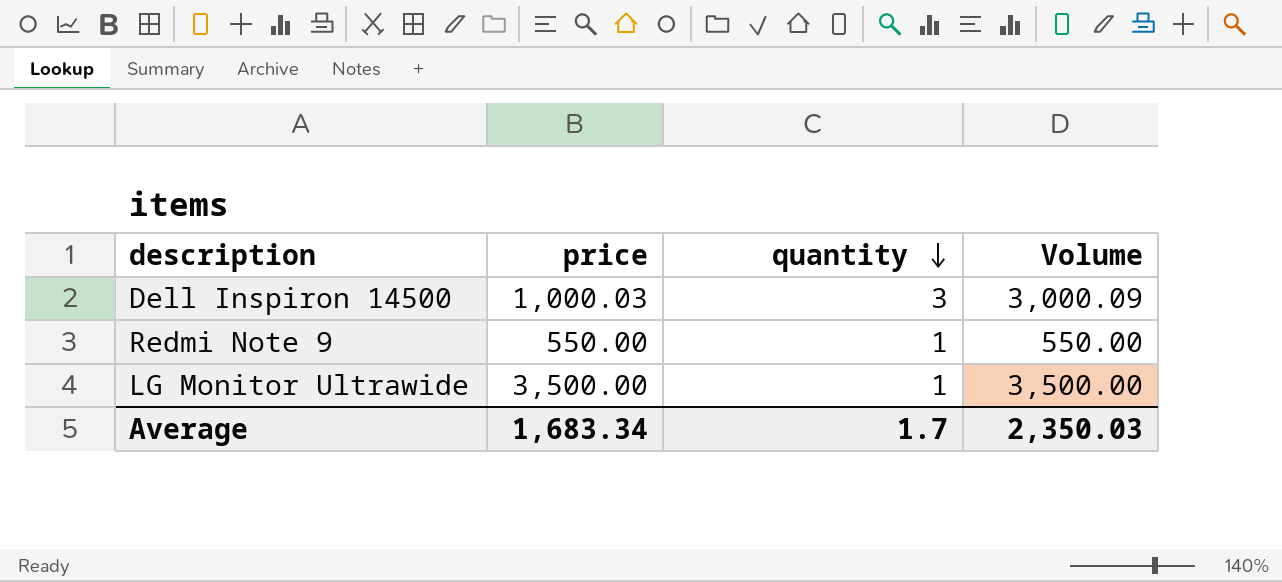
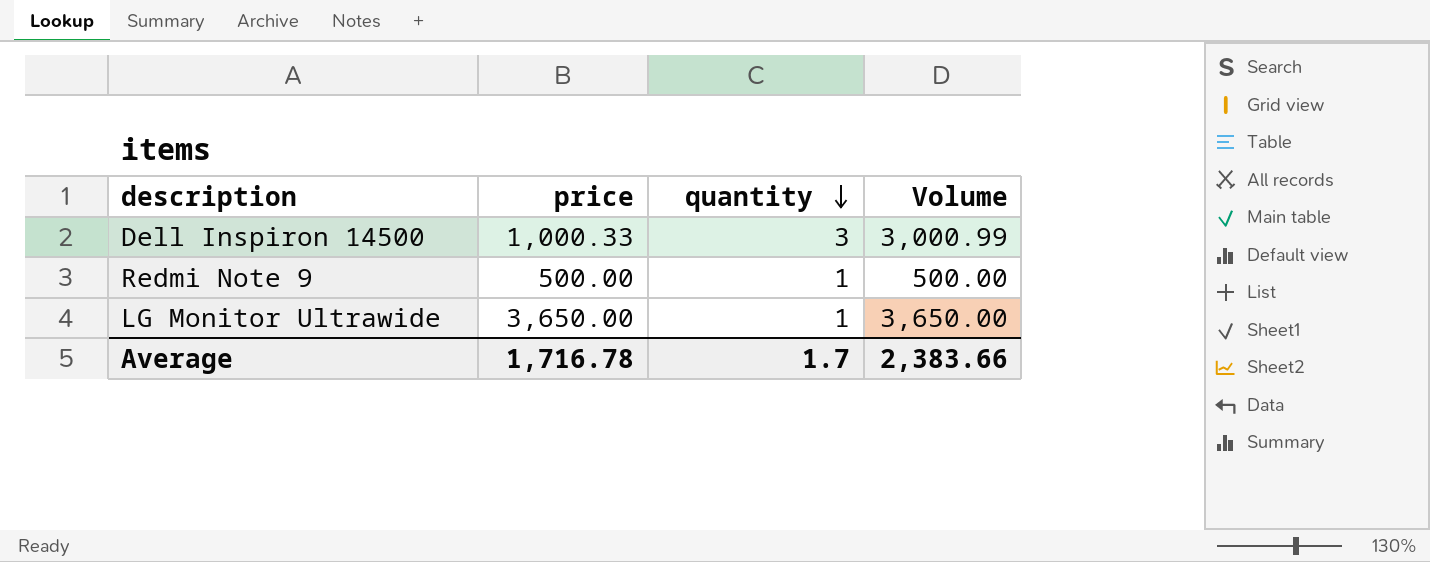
Dell Inspiron 14500 | price: 1,000.03 -> 1,000.33
Dell Inspiron 14500 | Volume: 3,000.09 -> 3,000.99
Redmi Note 9 | price: 550.00 -> 500.00
Redmi Note 9 | Volume: 550.00 -> 500.00
LG Monitor Ultrawide | price: 3,500.00 -> 3,650.00
LG Monitor Ultrawide | Volume: 3,500.00 -> 3,650.00
Average | price: 1,683.34 -> 1,716.78
Average | Volume: 2,350.03 -> 2,383.66

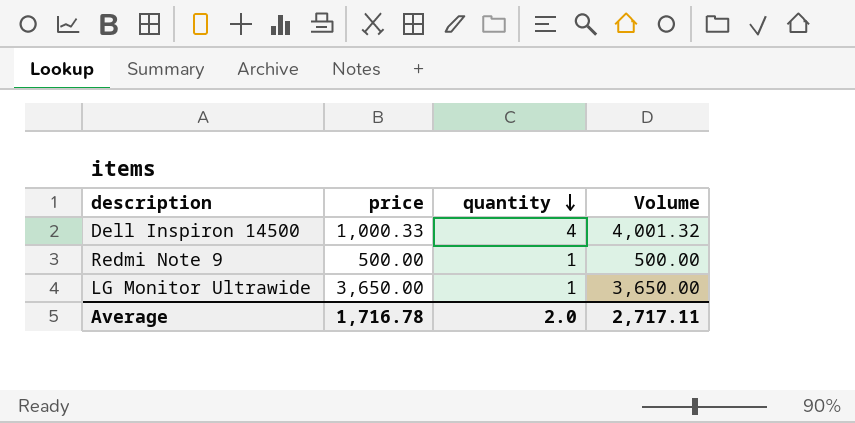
Dell Inspiron 14500 | quantity: 3 -> 4
Dell Inspiron 14500 | Volume: 3,000.99 -> 4,001.32
Average | quantity: 1.7 -> 2.0
Average | Volume: 2,383.66 -> 2,717.11

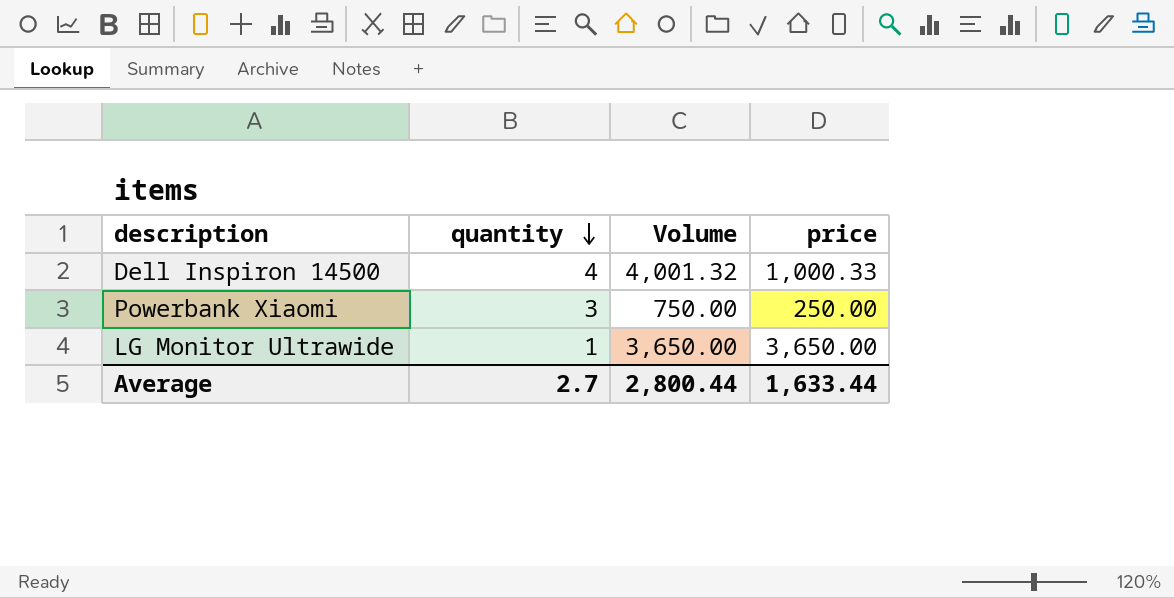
column price | position: 2 -> 4
row Redmi Note 9: 500.00 | 1 | 500.00 -> none
row Powerbank Xiaomi: none -> 3 | 750.00 | 250.00
Average | quantity: 2.0 -> 2.7
Average | Volume: 2,717.11 -> 2,800.44
Average | price: 1,716.78 -> 1,633.44

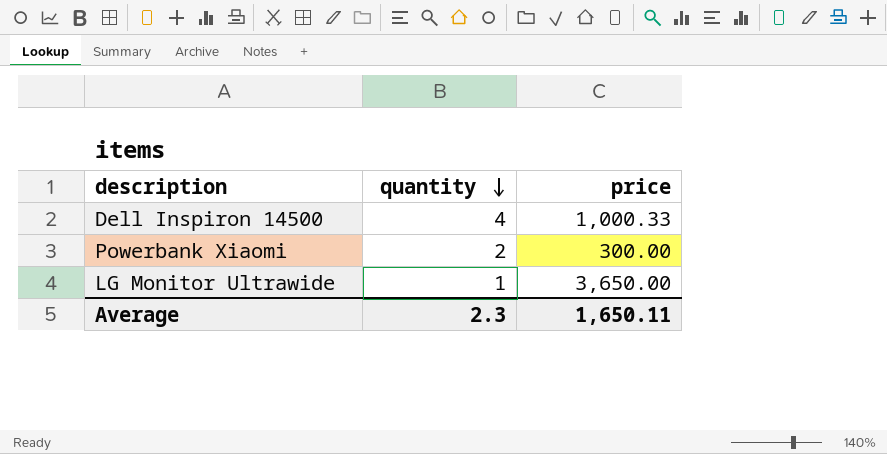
column Volume | formula: [quantity] * [price] -> none
Powerbank Xiaomi | quantity: 3 -> 2
Powerbank Xiaomi | price: 250.00 -> 300.00
Average | quantity: 2.7 -> 2.3
Average | price: 1,633.44 -> 1,650.11

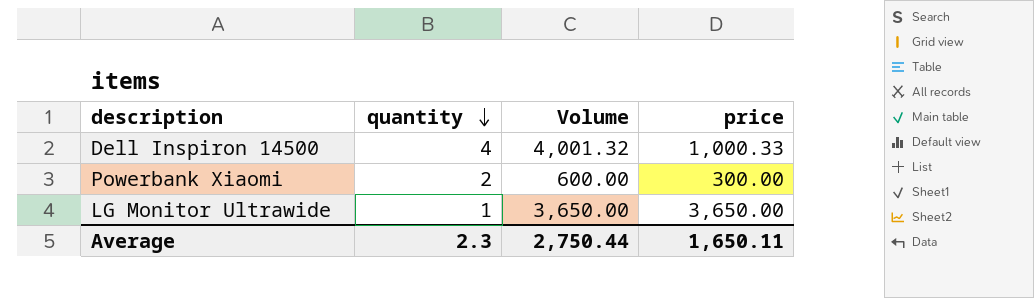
column Volume | formula: none -> [quantity] * [price]

